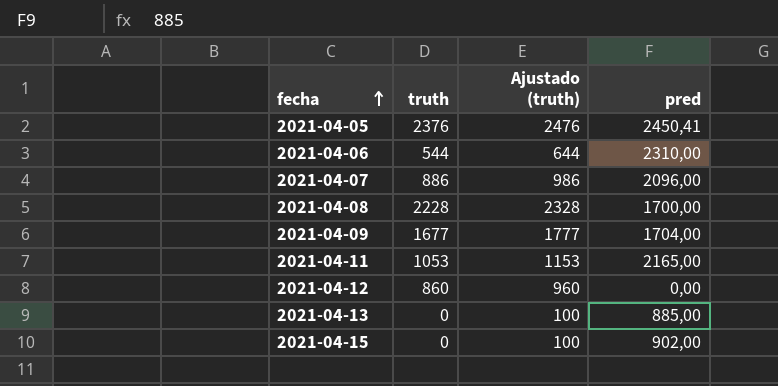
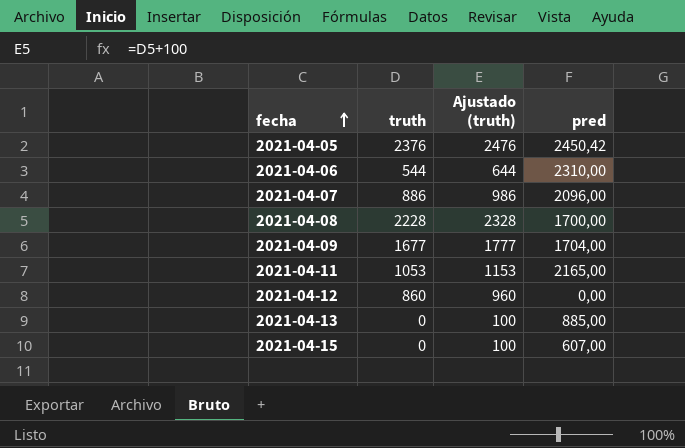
2021-04-05 | pred: 2450,41 -> 2450,42
2021-04-15 | pred: 902,00 -> 607,00

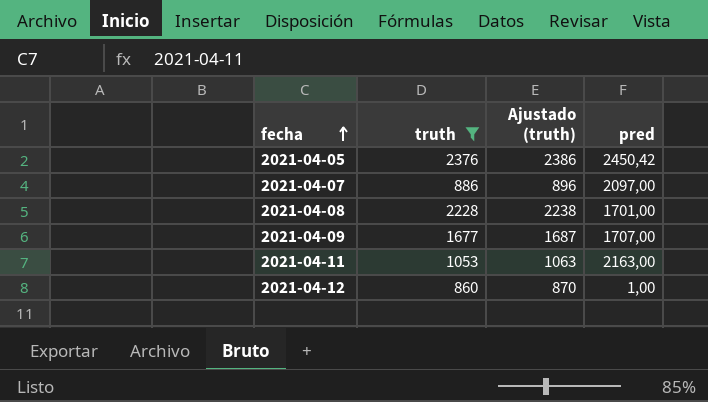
filter: none -> truth >= 860
column Ajustado (truth) | formula: [truth] + 100 -> [truth] + 10
2021-04-07 | pred: 2096,00 -> 2097,00
2021-04-08 | pred: 1700,00 -> 1701,00
2021-04-09 | pred: 1704,00 -> 1707,00
2021-04-11 | pred: 2165,00 -> 2163,00
2021-04-12 | pred: 0,00 -> 1,00

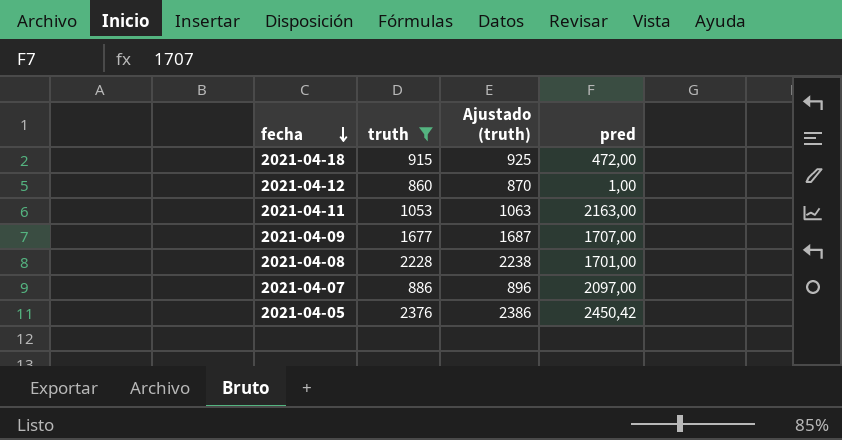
row order: fecha ascending -> fecha descending
row 2021-04-18: none -> 915 | 925 | 472,00

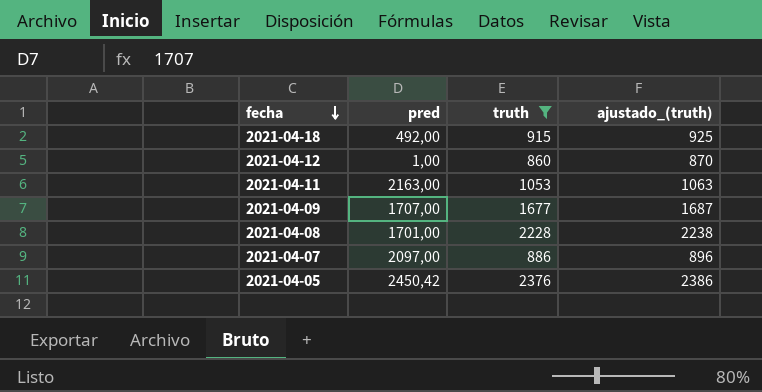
column pred | position: 4 -> 2
column name: Ajustado (truth) -> ajustado_(truth)
2021-04-18 | pred: 472,00 -> 492,00

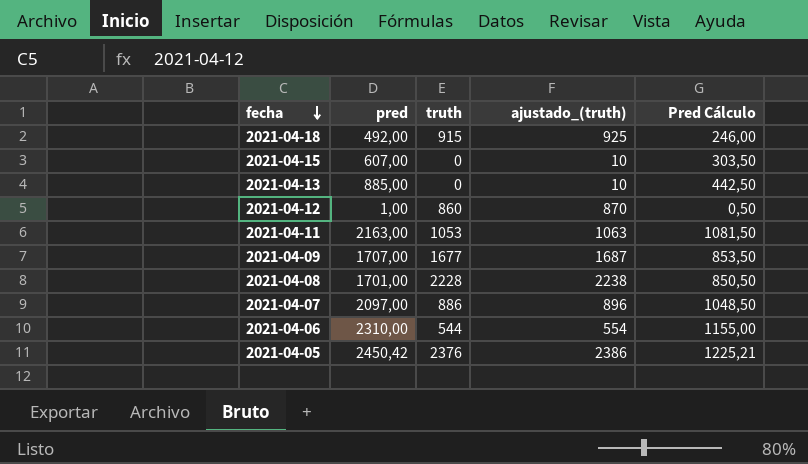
filter: truth >= 860 -> none
column Pred Cálculo | formula: none -> [pred] * 0,5

